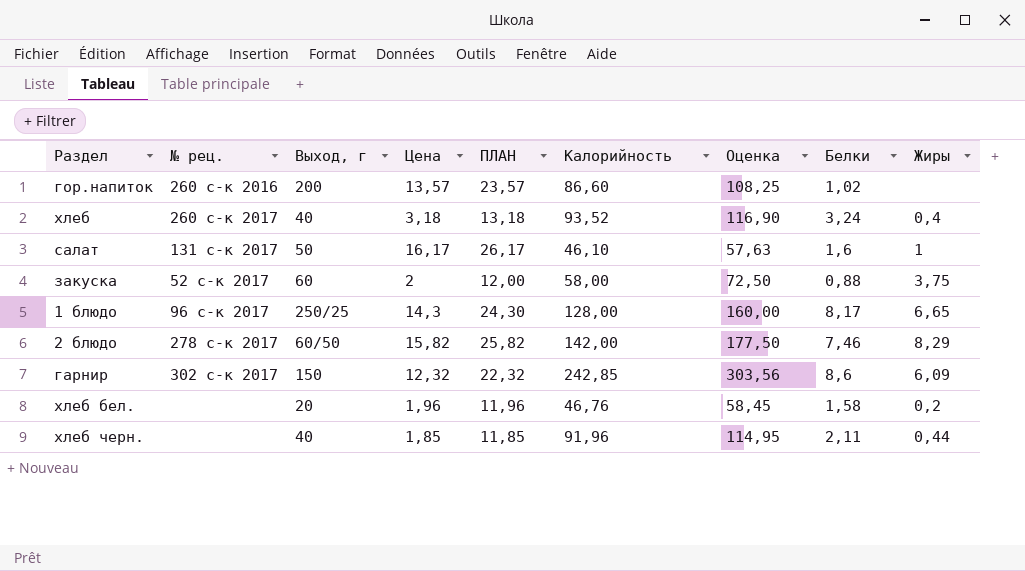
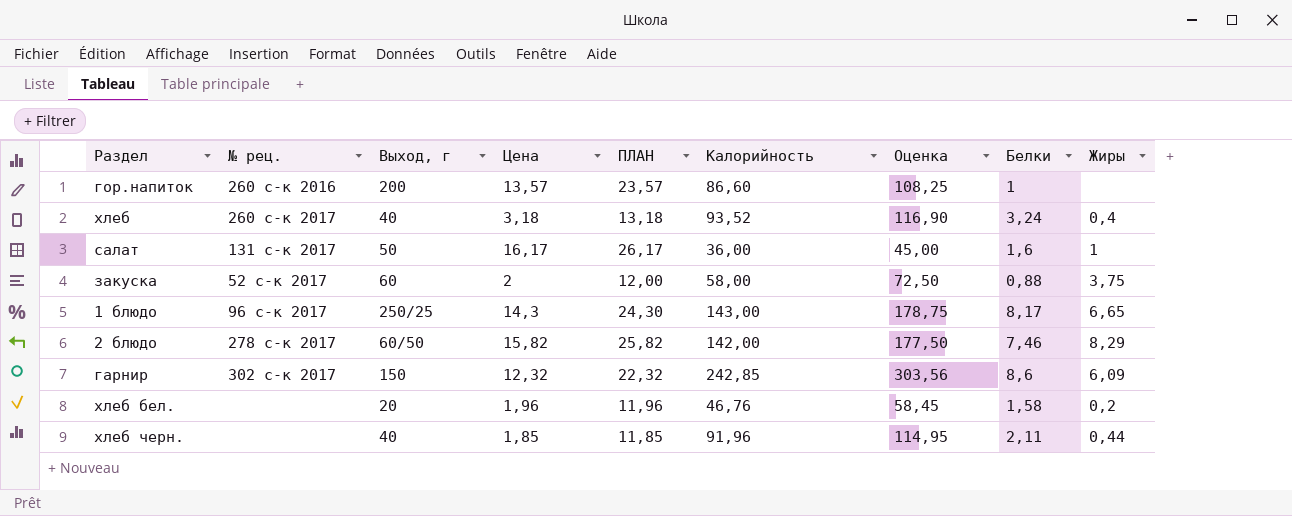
гор.напиток | Белки: 1,02 -> 1
салат | Калорийность: 46,10 -> 36,00
салат | Оценка: 57,63 -> 45,00
1 блюдо | Калорийность: 128,00 -> 143,00
1 блюдо | Оценка: 160,00 -> 178,75

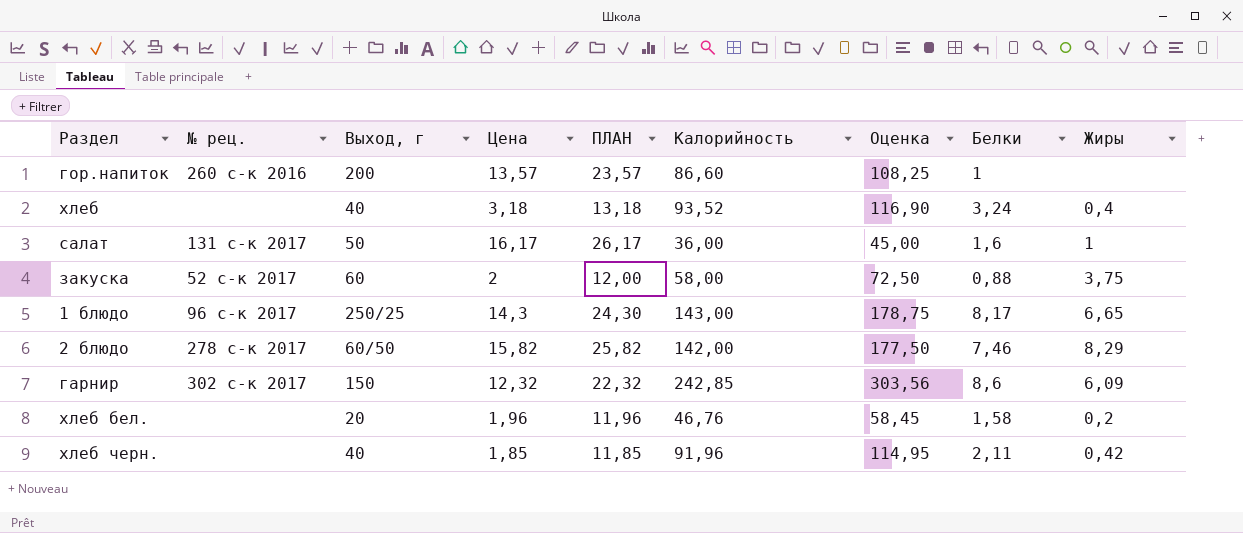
хлеб | № рец.: 260 с-к 2017 -> none
хлеб черн. | Жиры: 0,44 -> 0,42

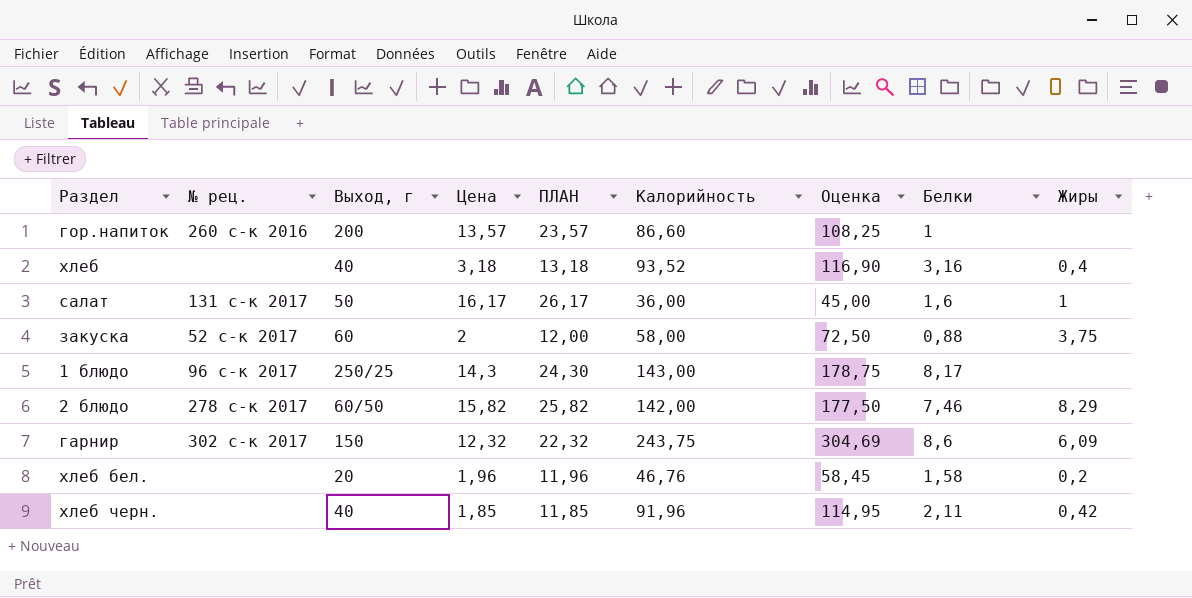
хлеб | Белки: 3,24 -> 3,16
1 блюдо | Жиры: 6,65 -> none
гарнир | Калорийность: 242,85 -> 243,75
гарнир | Оценка: 303,56 -> 304,69

